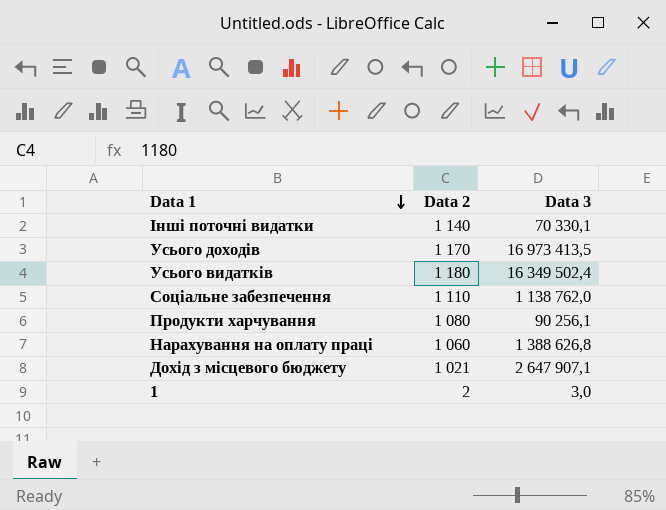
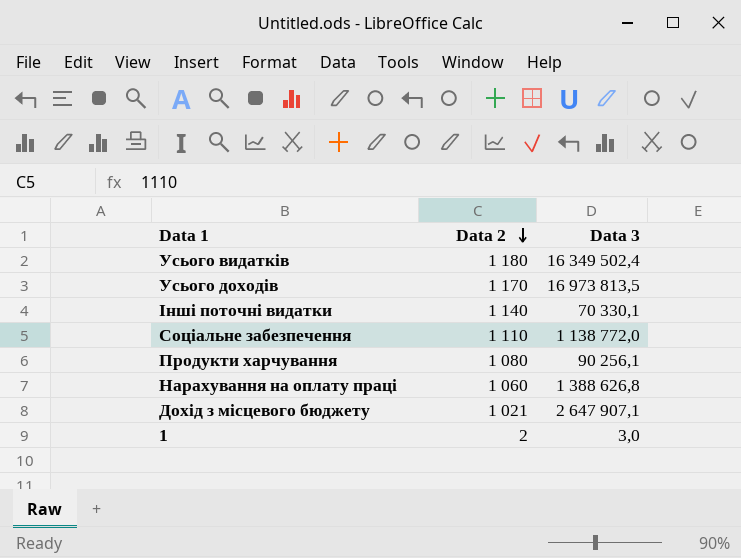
row order: Data 1 descending -> Data 2 descending
Усього доходів | Data 3: 16 973 413,5 -> 16 973 813,5
Соціальне забезпечення | Data 3: 1 138 762,0 -> 1 138 772,0

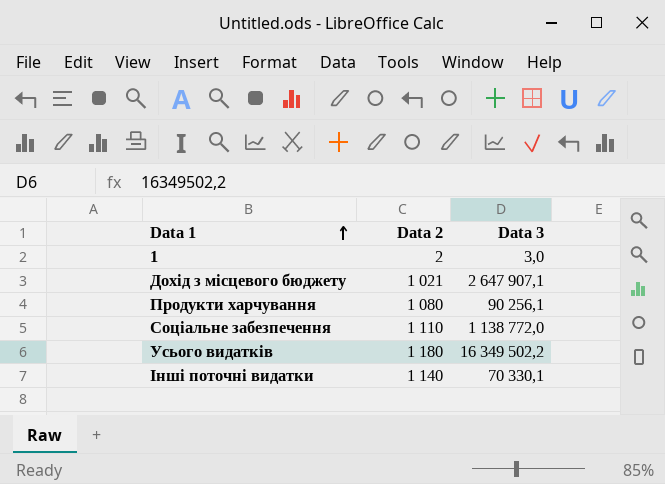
row order: Data 2 descending -> Data 1 ascending
row Усього доходів: 1 170 | 16 973 813,5 -> none
row Нарахування на оплату праці: 1 060 | 1 388 626,8 -> none
Усього видатків | Data 3: 16 349 502,4 -> 16 349 502,2

